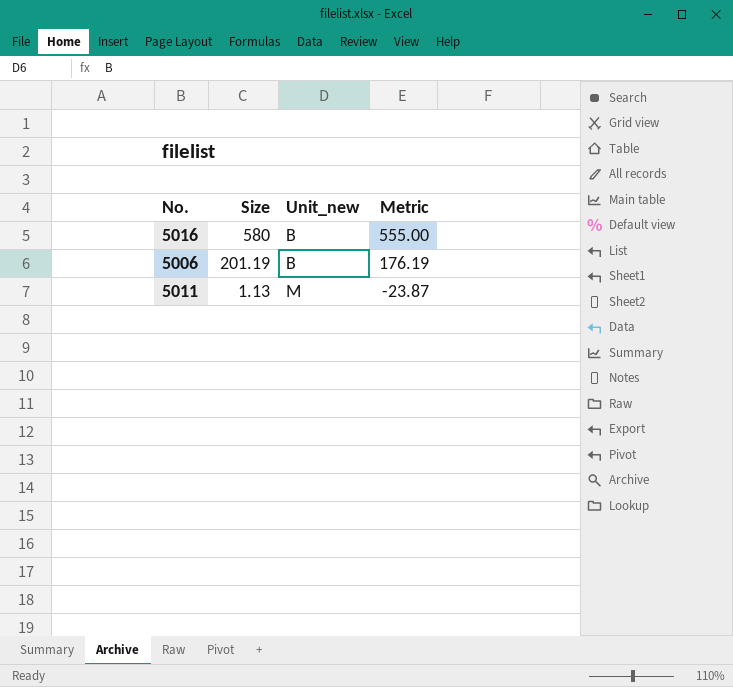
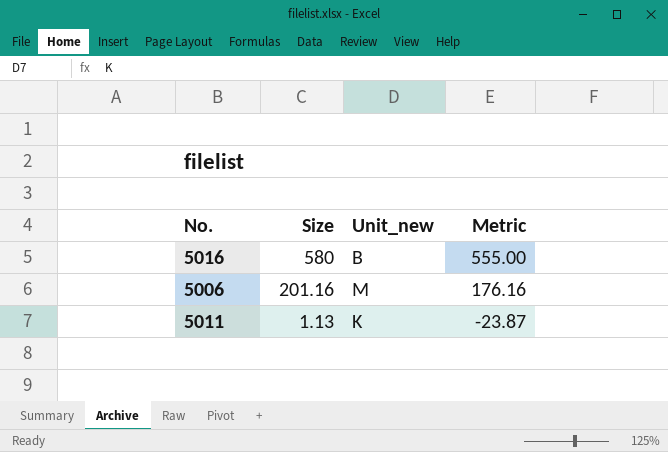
5006 | Size: 201.19 -> 201.16
5006 | Unit_new: B -> M
5006 | Metric: 176.19 -> 176.16
5011 | Unit_new: M -> K

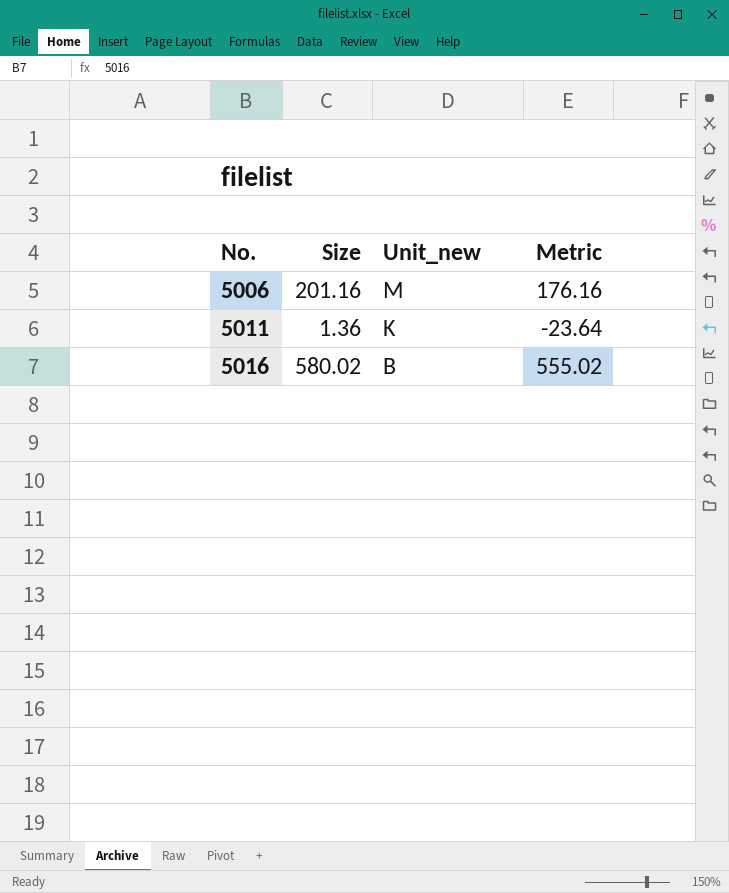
row order: Size descending -> No. ascending
5011 | Size: 1.13 -> 1.36
5011 | Metric: -23.87 -> -23.64
5016 | Size: 580 -> 580.02
5016 | Metric: 555.00 -> 555.02

